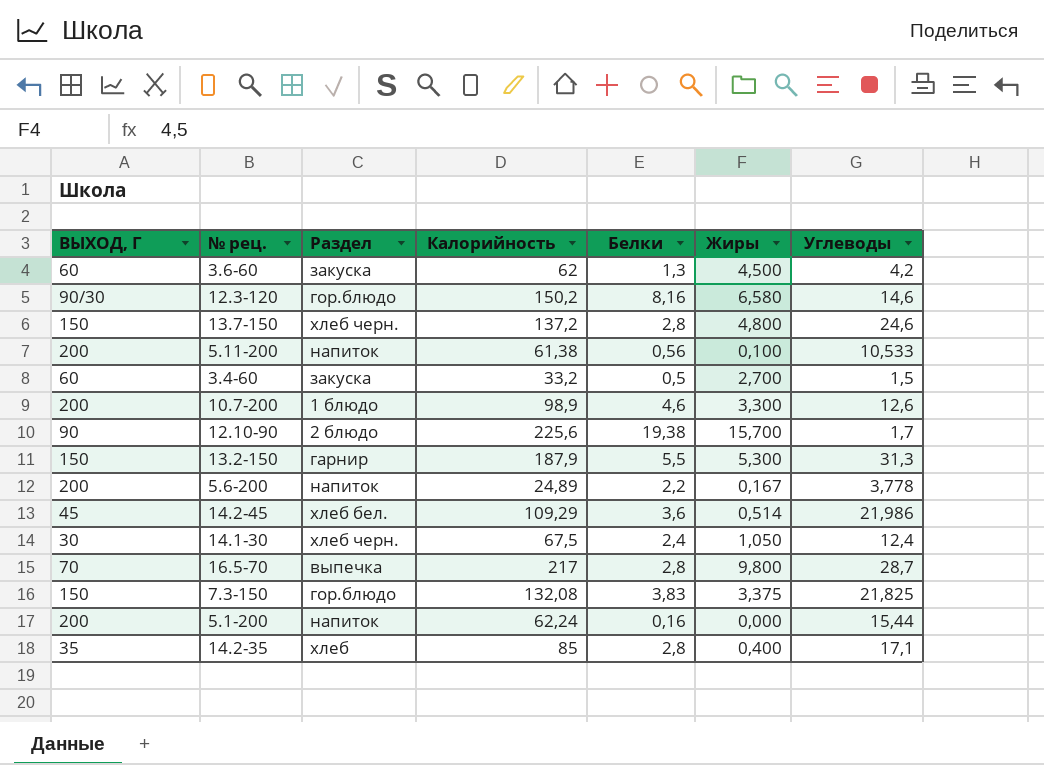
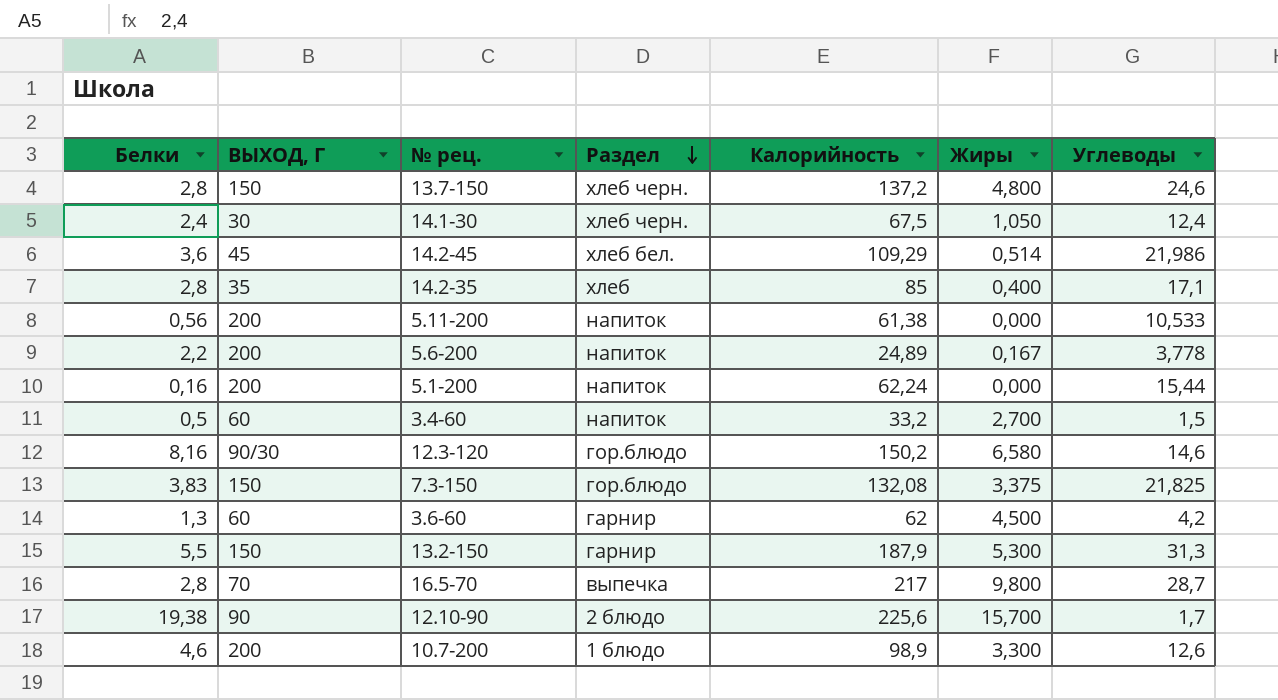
row order: none -> Раздел descending
column Белки | position: 5 -> 1
5.11-200 | Жиры: 0,100 -> 0,000
3.4-60 | Раздел: закуска -> напиток
3.6-60 | Раздел: закуска -> гарнир

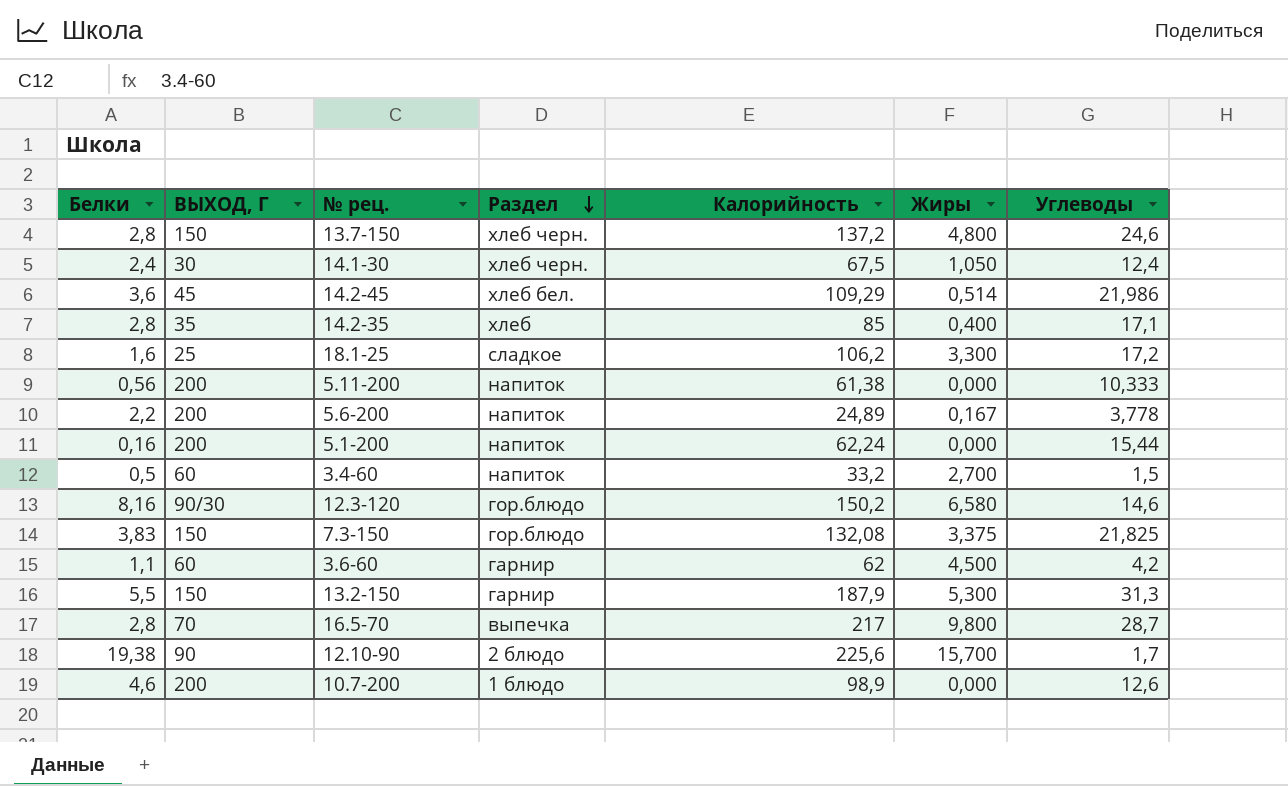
row 18.1-25: none -> 1,6 | 25 | сладкое | 106,2 | 3,300 | 17,2
5.11-200 | Углеводы: 10,533 -> 10,333
3.6-60 | Белки: 1,3 -> 1,1
10.7-200 | Жиры: 3,300 -> 0,000

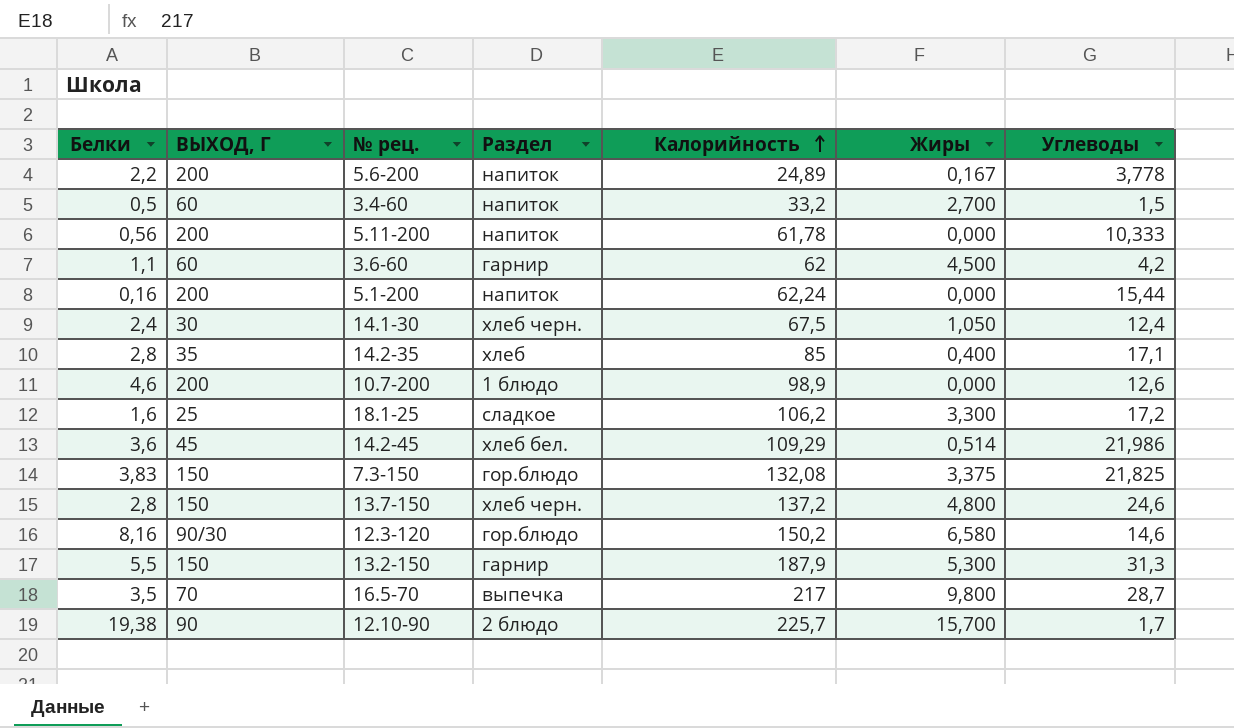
row order: Раздел descending -> Калорийность ascending
5.11-200 | Калорийность: 61,38 -> 61,78
16.5-70 | Белки: 2,8 -> 3,5
12.10-90 | Калорийность: 225,6 -> 225,7

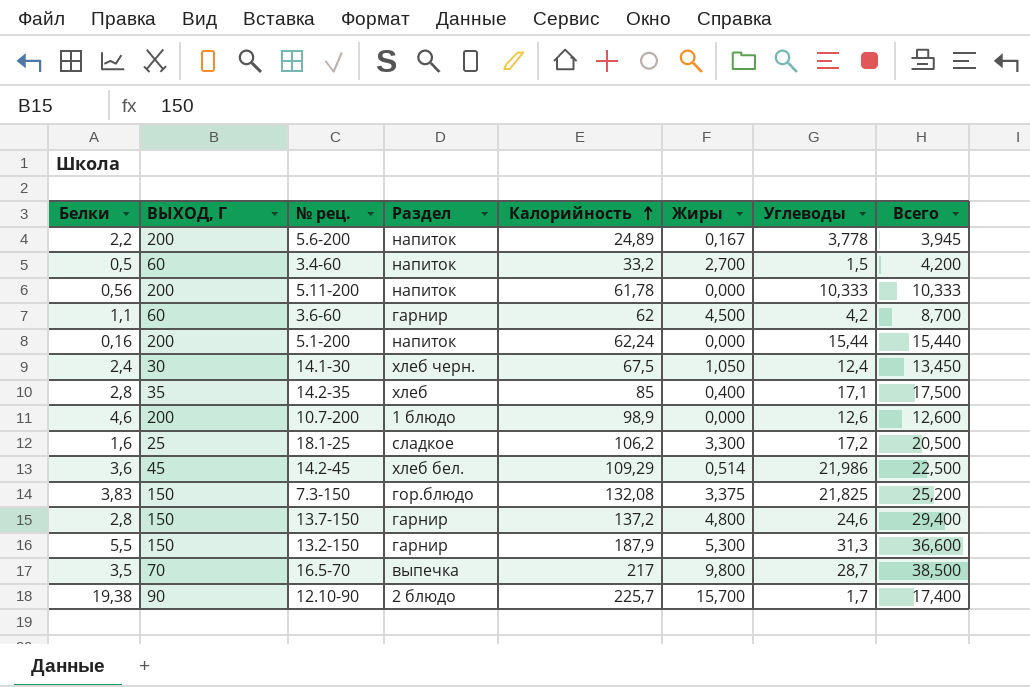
column Всего | formula: none -> [Жиры] + [Углеводы]
row 12.3-120: 8,16 | 90/30 | гор.блюдо | 150,2 | 6,580 | 14,6 -> none
13.7-150 | Раздел: хлеб черн. -> гарнир

